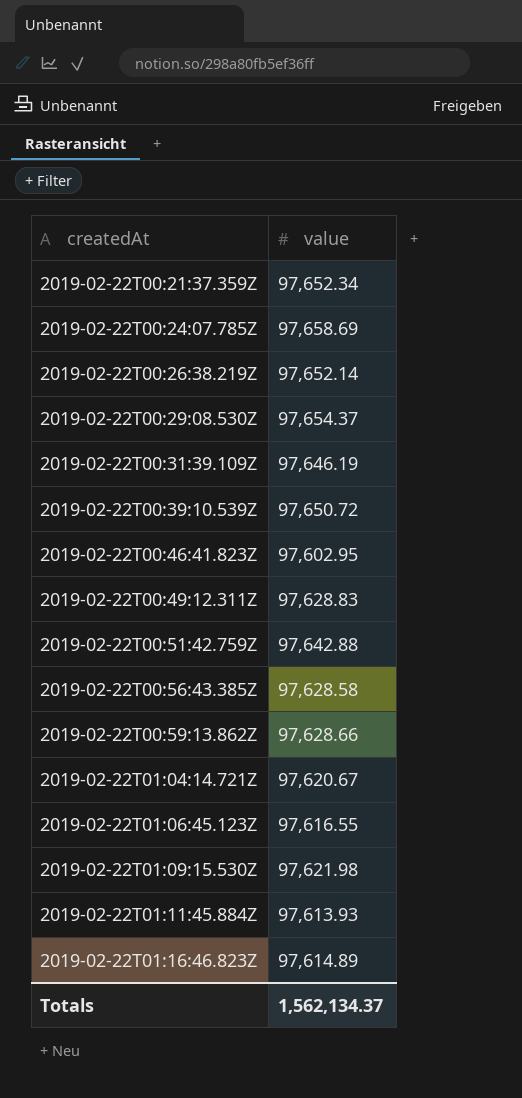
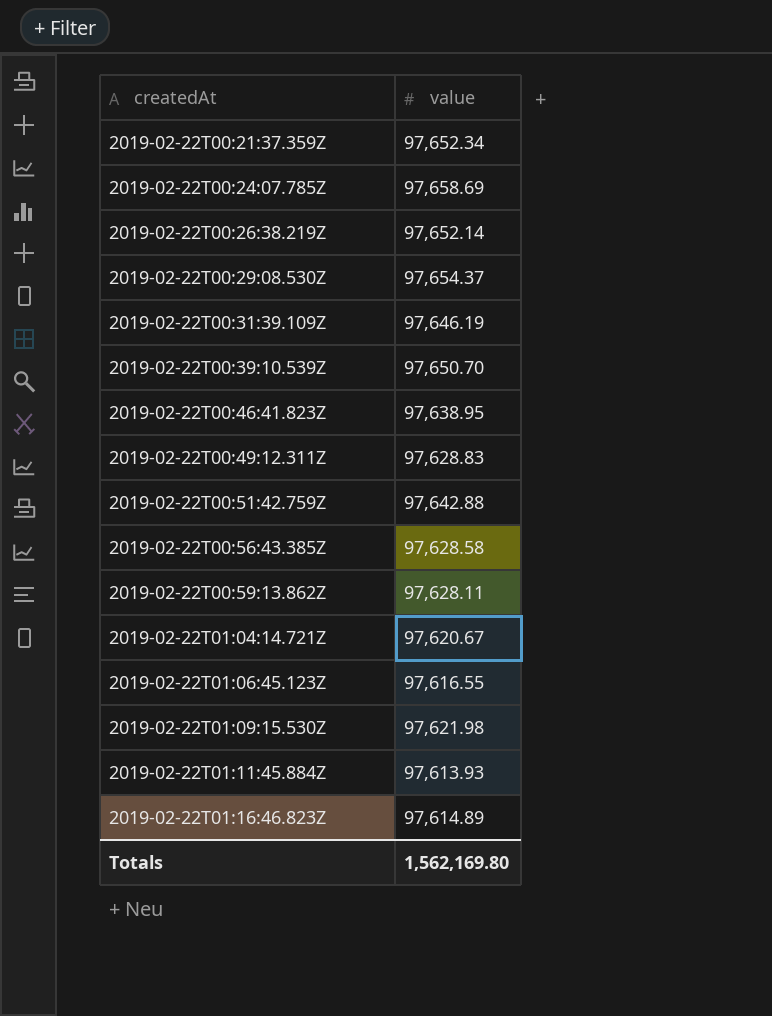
2019-02-22T00:39:10.539Z | value: 97,650.72 -> 97,650.70
2019-02-22T00:46:41.823Z | value: 97,602.95 -> 97,638.95
2019-02-22T00:59:13.862Z | value: 97,628.66 -> 97,628.11
Totals | value: 1,562,134.37 -> 1,562,169.80

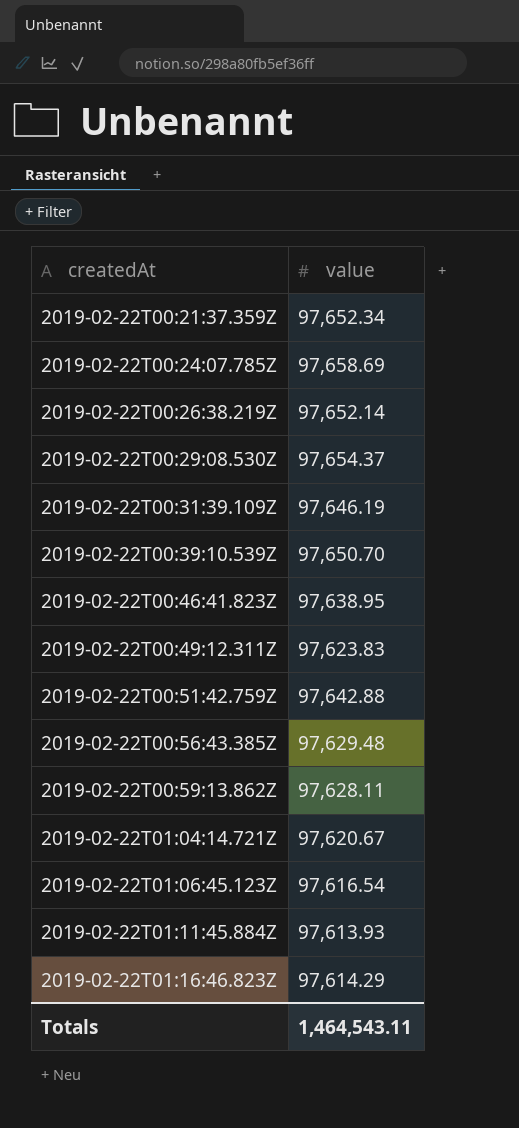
row 2019-02-22T01:09:15.530Z: 97,621.98 -> none
2019-02-22T00:49:12.311Z | value: 97,628.83 -> 97,623.83
2019-02-22T00:56:43.385Z | value: 97,628.58 -> 97,629.48
2019-02-22T01:06:45.123Z | value: 97,616.55 -> 97,616.54
2019-02-22T01:16:46.823Z | value: 97,614.89 -> 97,614.29
Totals | value: 1,562,169.80 -> 1,464,543.11

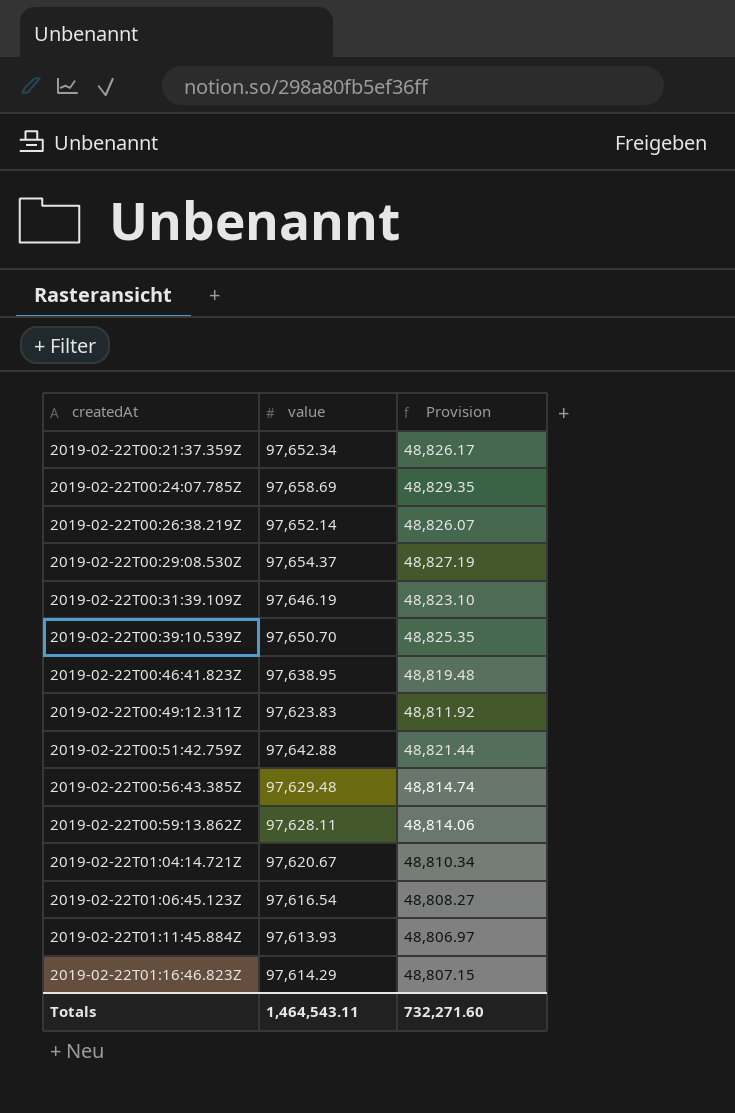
column Provision | formula: none -> [value] * 0.5

